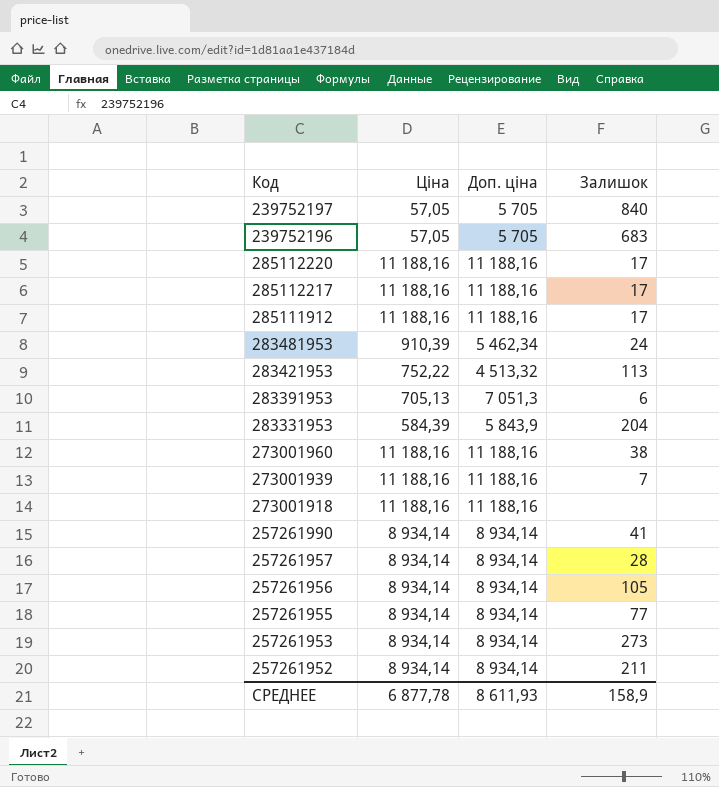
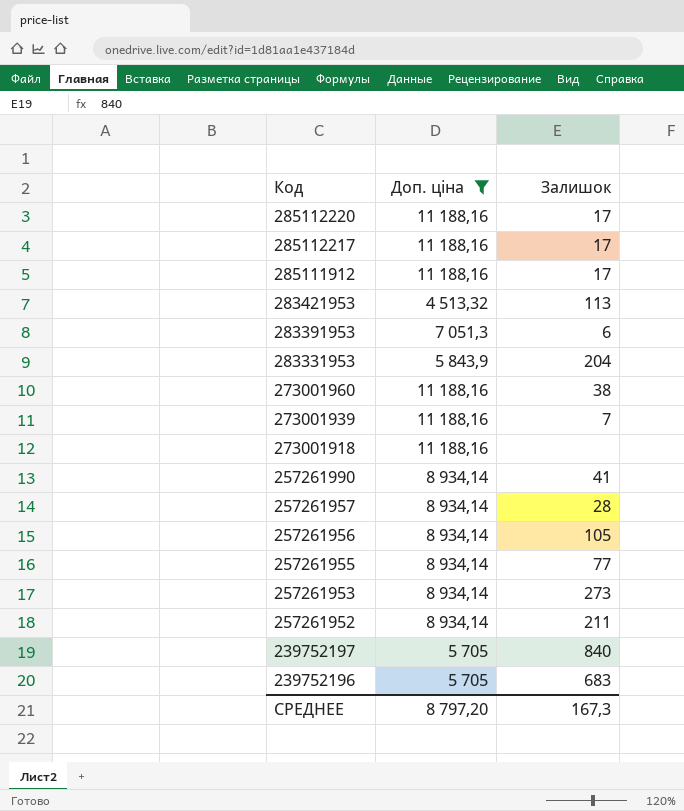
filter: none -> Доп. ціна != 5 462,34
row order: none -> Код descending
column Ціна | position: 2 -> none
СРЕДНЕЕ | Доп. ціна: 8 611,93 -> 8 797,20
СРЕДНЕЕ | Залишок: 158,9 -> 167,3

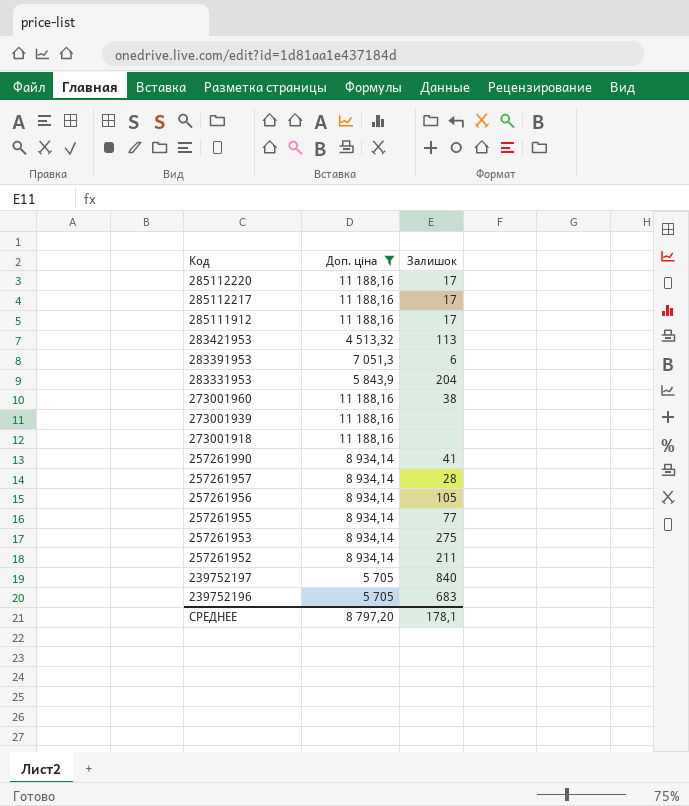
273001939 | Залишок: 7 -> none
257261953 | Залишок: 273 -> 275
СРЕДНЕЕ | Залишок: 167,3 -> 178,1

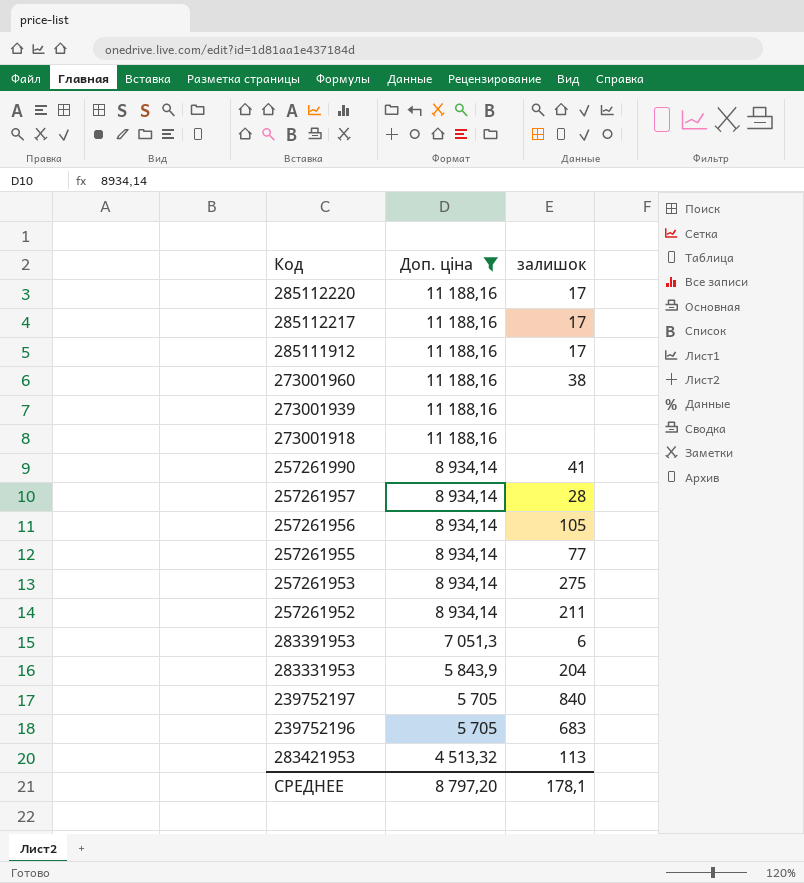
row order: Код descending -> Доп. ціна descending
column name: Залишок -> залишок

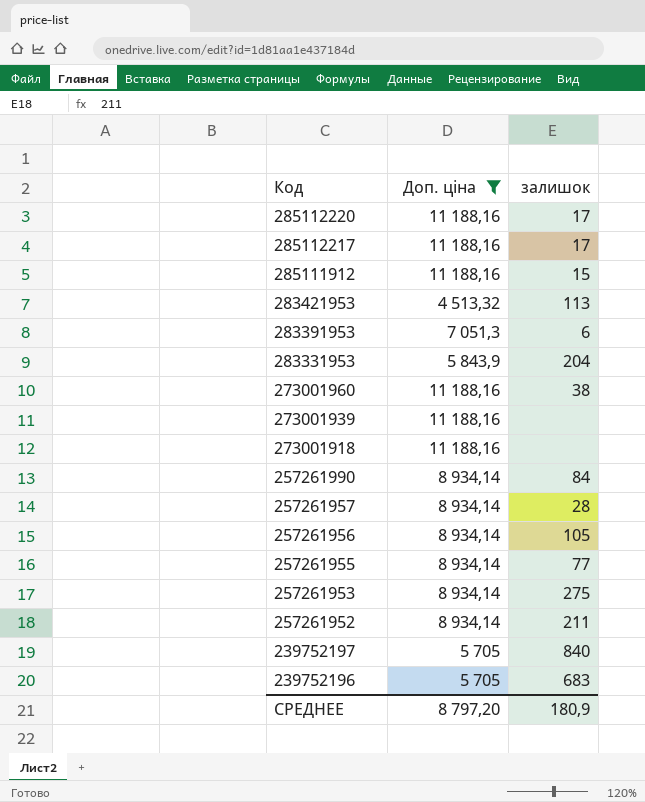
row order: Доп. ціна descending -> Код descending
285111912 | залишок: 17 -> 15
257261990 | залишок: 41 -> 84
СРЕДНЕЕ | залишок: 178,1 -> 180,9

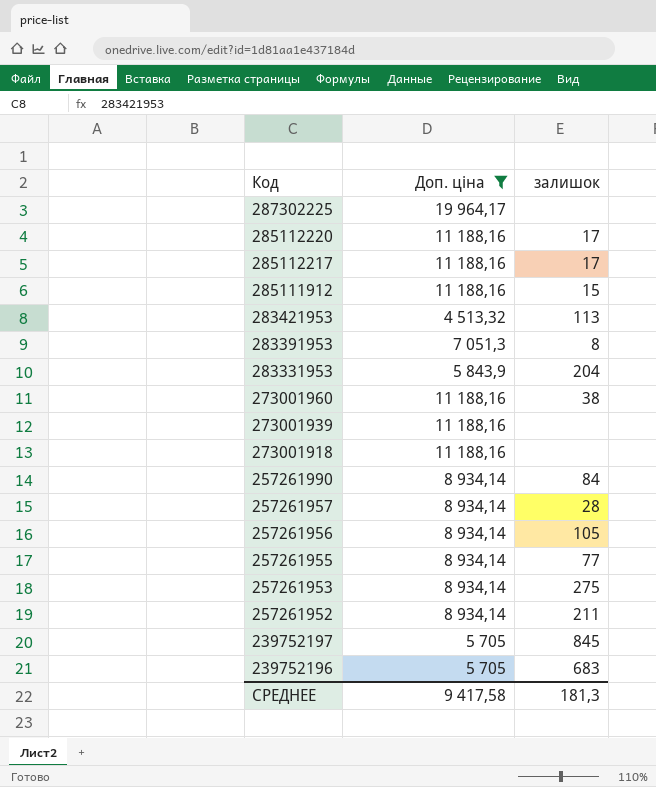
row 287302225: none -> 19 964,17 | none
283391953 | залишок: 6 -> 8
239752197 | залишок: 840 -> 845
СРЕДНЕЕ | Доп. ціна: 8 797,20 -> 9 417,58
СРЕДНЕЕ | залишок: 180,9 -> 181,3

